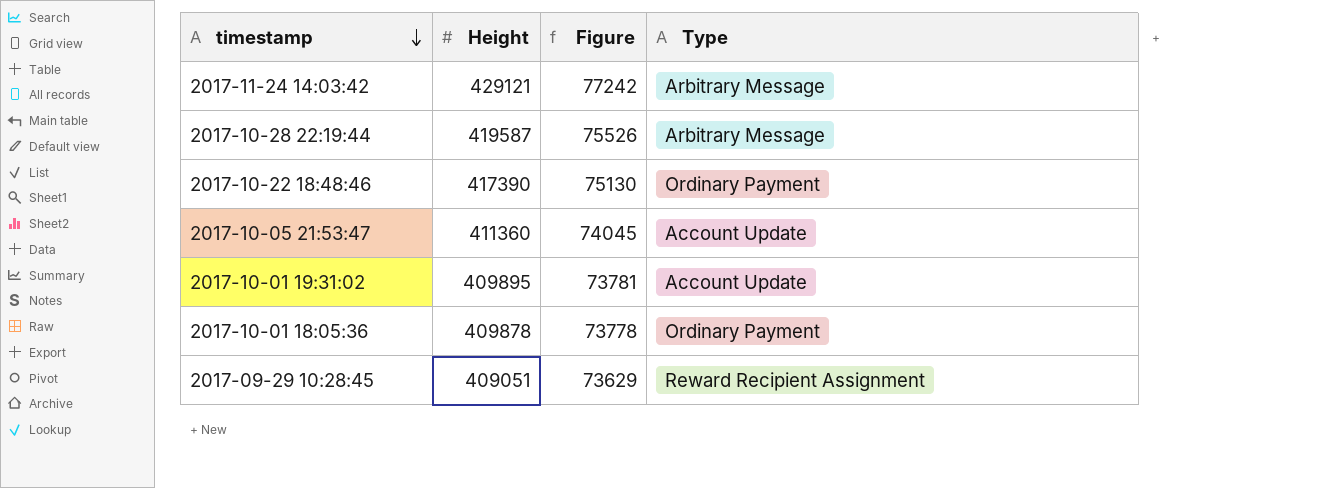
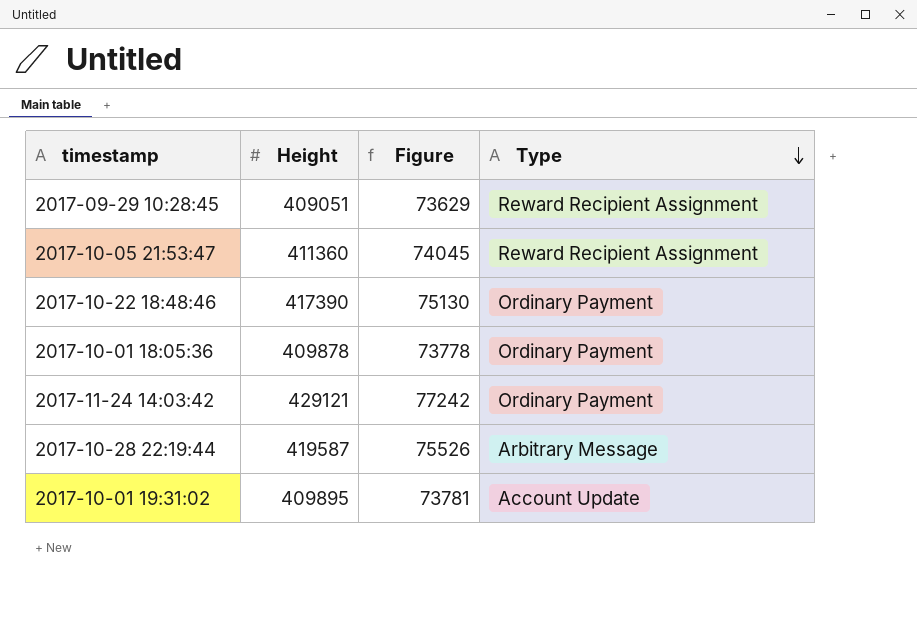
row order: timestamp descending -> Type descending
2017-10-05 21:53:47 | Type: Account Update -> Reward Recipient Assignment
2017-11-24 14:03:42 | Type: Arbitrary Message -> Ordinary Payment

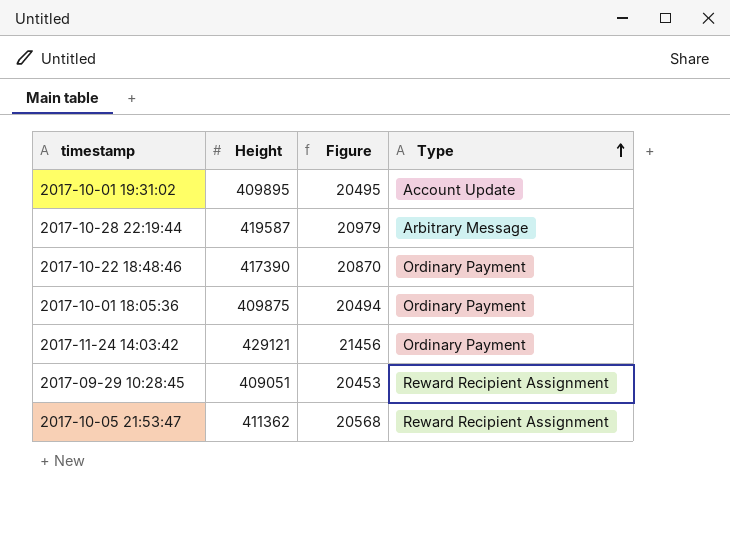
row order: Type descending -> Type ascending
column Figure | formula: [Height] * 0.18 -> [Height] * 0.05
2017-10-01 18:05:36 | Height: 409878 -> 409875
2017-10-05 21:53:47 | Height: 411360 -> 411362

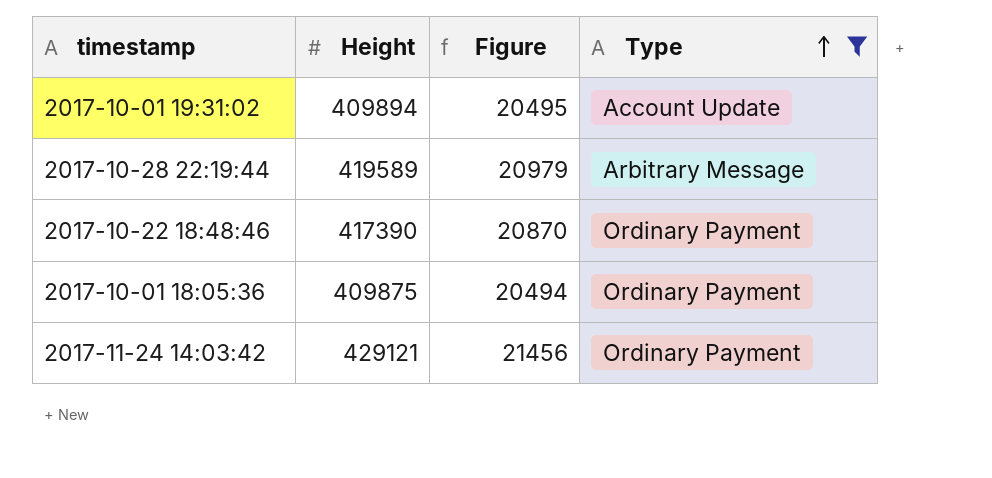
filter: none -> Type != Reward Recipient Assignment
2017-10-01 19:31:02 | Height: 409895 -> 409894
2017-10-28 22:19:44 | Height: 419587 -> 419589

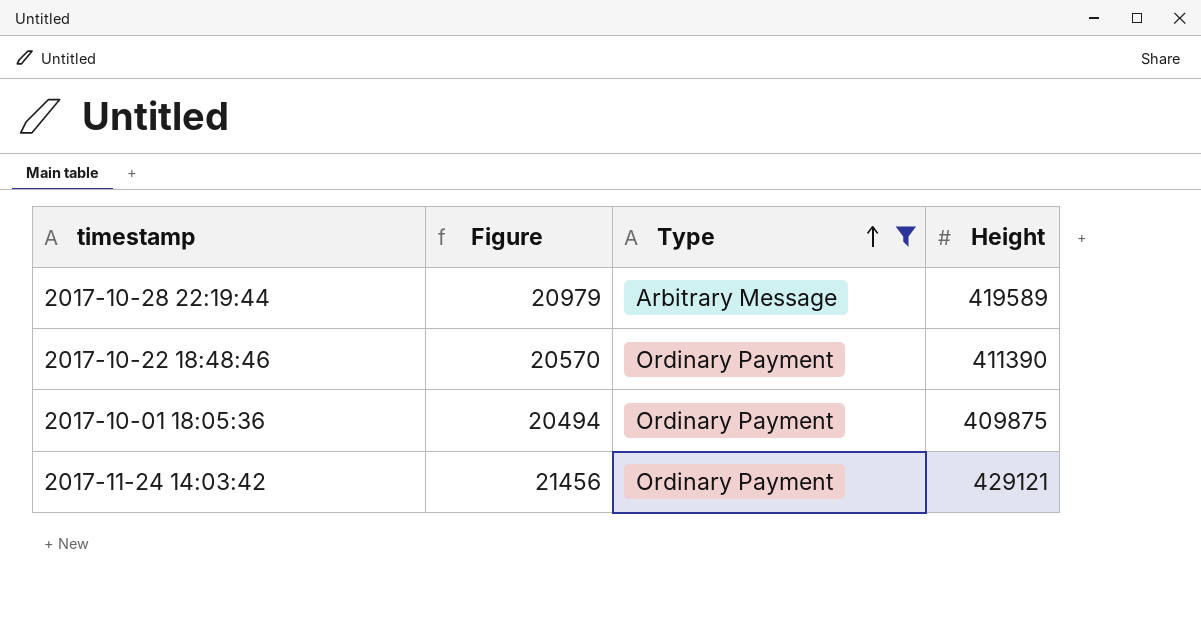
column Height | position: 2 -> 4
row 2017-10-01 19:31:02: 409894 | 20495 | Account Update -> none
2017-10-22 18:48:46 | Figure: 20870 -> 20570
2017-10-22 18:48:46 | Height: 417390 -> 411390

